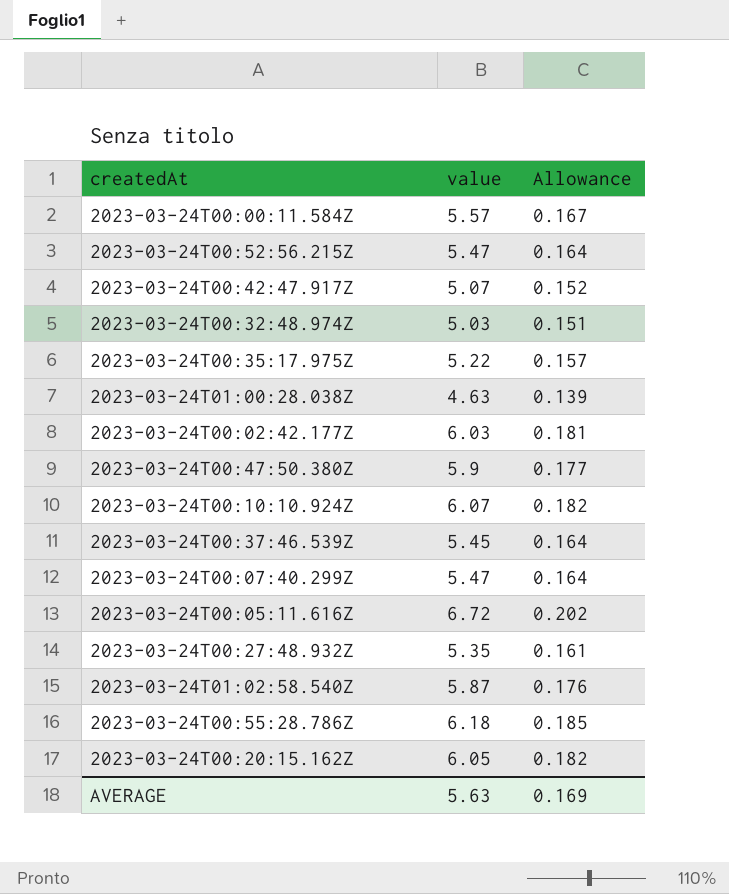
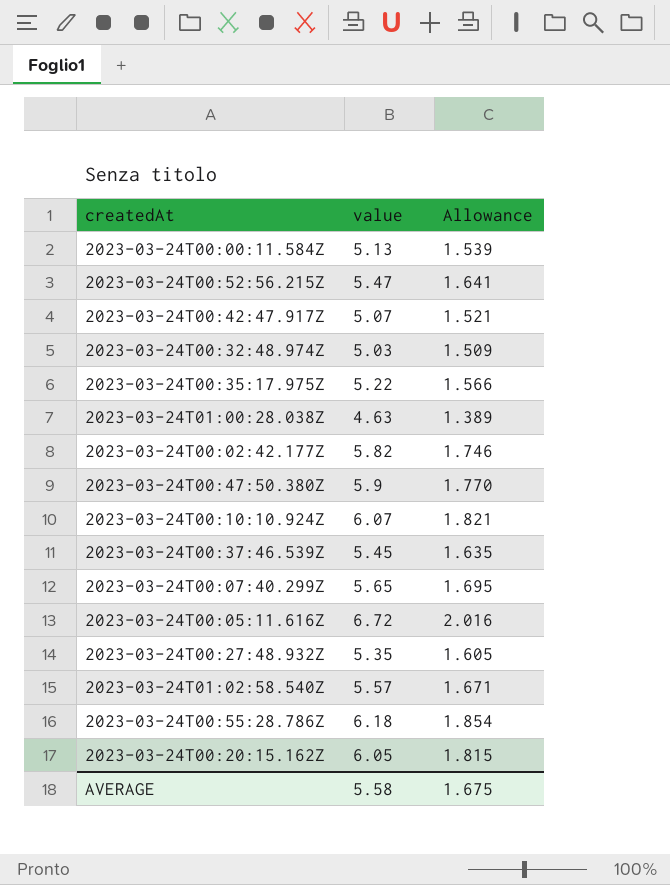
column Allowance | formula: [value] * 0.03 -> [value] * 0.3
2023-03-24T00:00:11.584Z | value: 5.57 -> 5.13
2023-03-24T00:02:42.177Z | value: 6.03 -> 5.82
2023-03-24T00:07:40.299Z | value: 5.47 -> 5.65
2023-03-24T01:02:58.540Z | value: 5.87 -> 5.57
AVERAGE | value: 5.63 -> 5.58
AVERAGE | Allowance: 0.169 -> 1.675

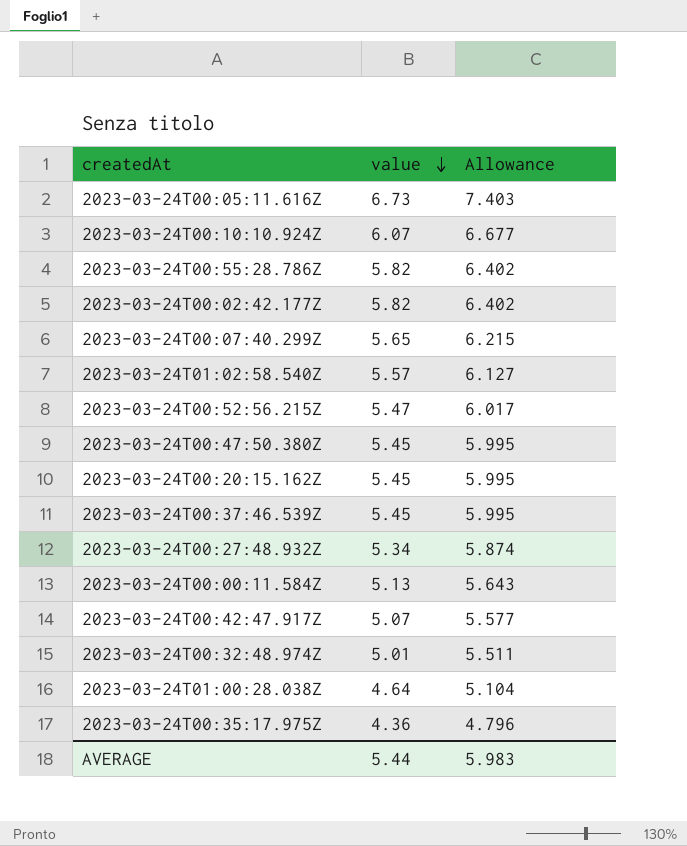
row order: none -> value descending
column Allowance | formula: [value] * 0.3 -> [value] * 1.1
2023-03-24T00:05:11.616Z | value: 6.72 -> 6.73
2023-03-24T00:55:28.786Z | value: 6.18 -> 5.82
2023-03-24T00:47:50.380Z | value: 5.9 -> 5.45
2023-03-24T00:20:15.162Z | value: 6.05 -> 5.45
2023-03-24T00:27:48.932Z | value: 5.35 -> 5.34
2023-03-24T00:32:48.974Z | value: 5.03 -> 5.01
2023-03-24T01:00:28.038Z | value: 4.63 -> 4.64
2023-03-24T00:35:17.975Z | value: 5.22 -> 4.36
AVERAGE | value: 5.58 -> 5.44
AVERAGE | Allowance: 1.675 -> 5.983

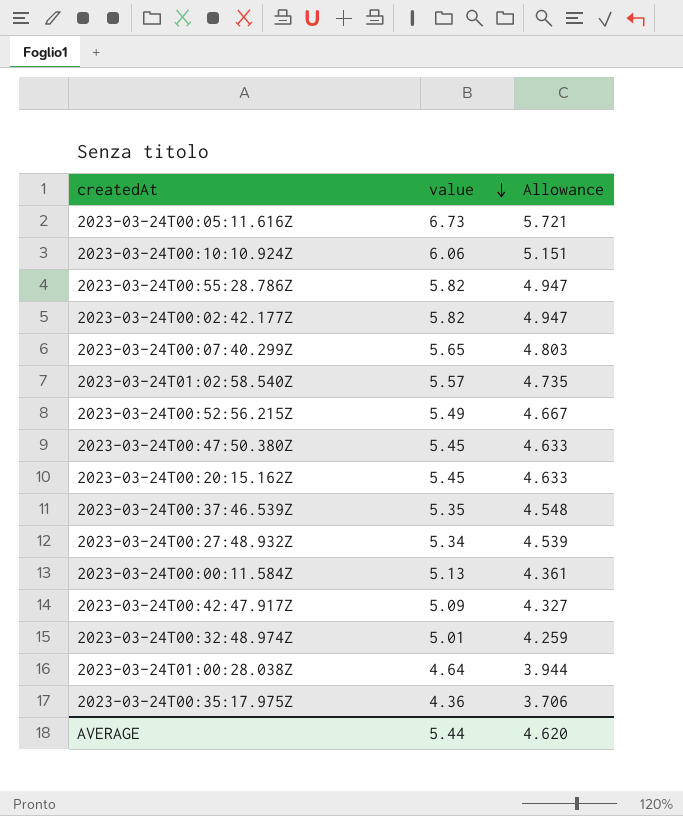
column Allowance | formula: [value] * 1.1 -> [value] * 0.85
2023-03-24T00:10:10.924Z | value: 6.07 -> 6.06
2023-03-24T00:52:56.215Z | value: 5.47 -> 5.49
2023-03-24T00:37:46.539Z | value: 5.45 -> 5.35
2023-03-24T00:42:47.917Z | value: 5.07 -> 5.09
AVERAGE | Allowance: 5.983 -> 4.620

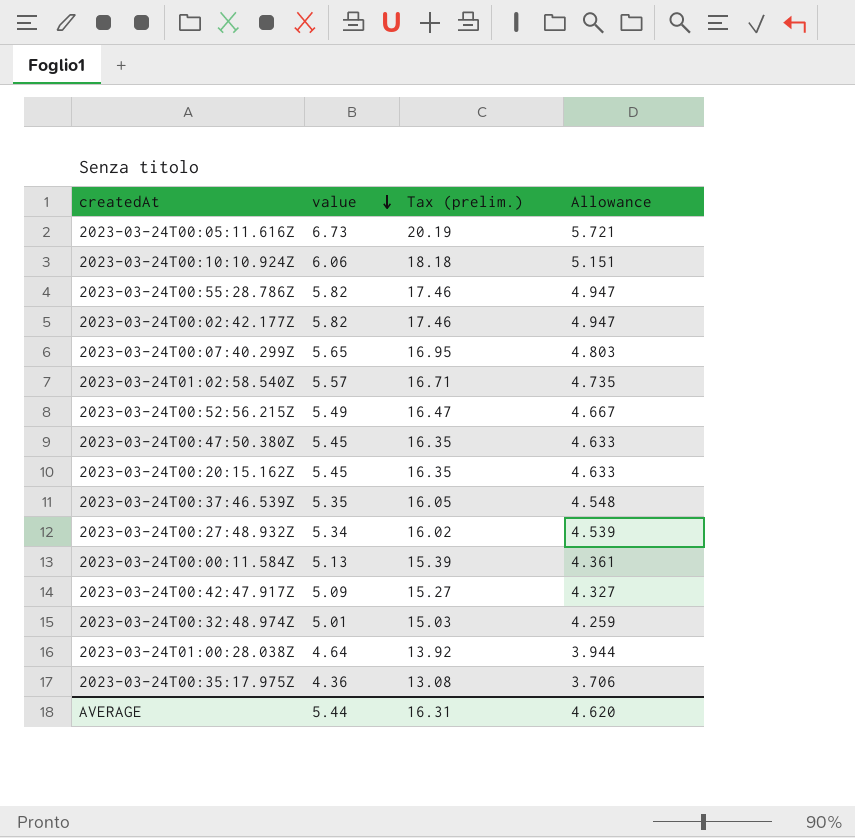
column Tax (prelim.) | formula: none -> [value] * 3

